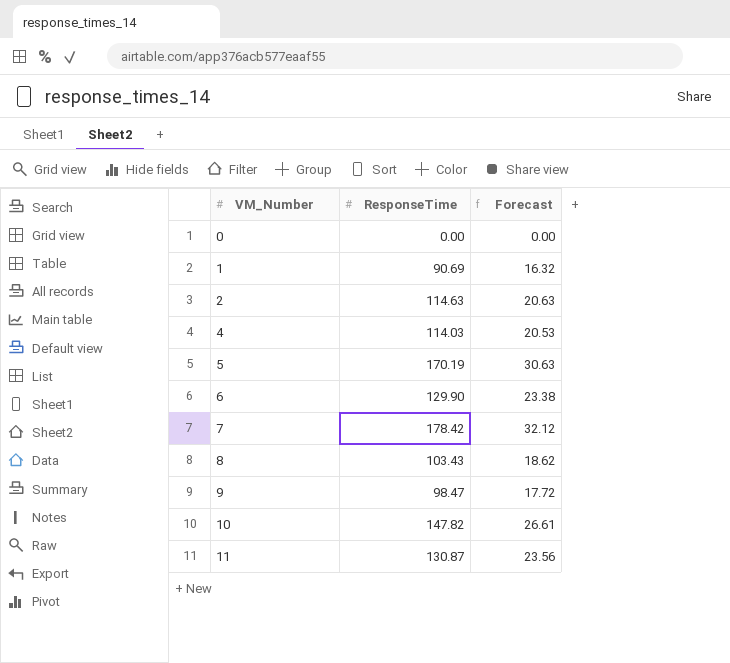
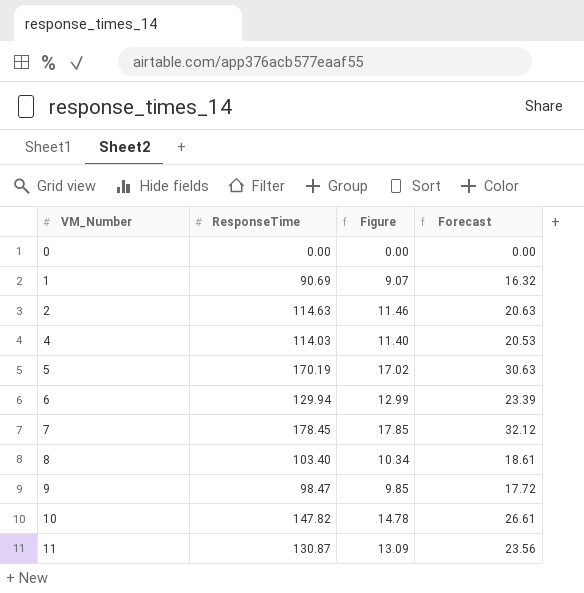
column Figure | formula: none -> [ResponseTime] * 0.1
6 | ResponseTime: 129.90 -> 129.94
6 | Forecast: 23.38 -> 23.39
7 | ResponseTime: 178.42 -> 178.45
8 | ResponseTime: 103.43 -> 103.40
8 | Forecast: 18.62 -> 18.61

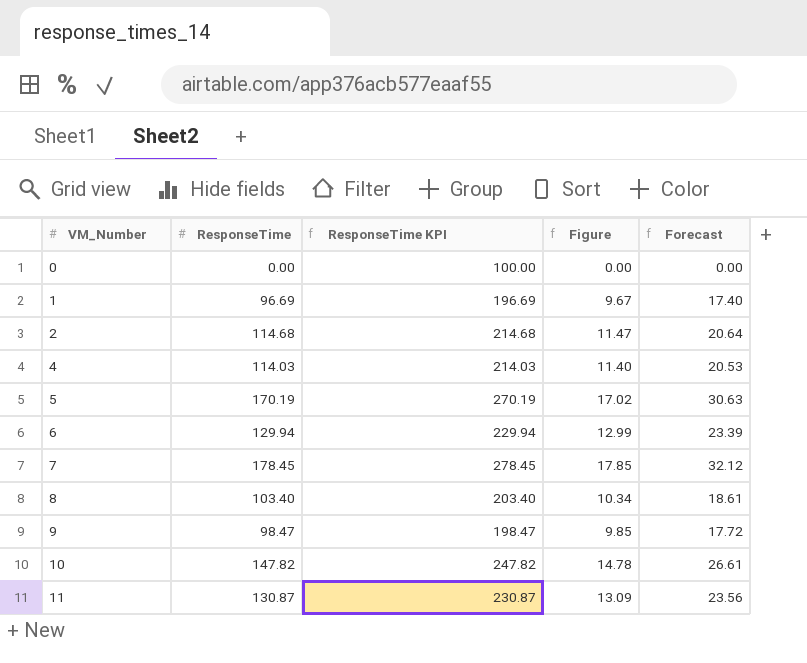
column ResponseTime KPI | formula: none -> [ResponseTime] + 100
1 | ResponseTime: 90.69 -> 96.69
1 | Figure: 9.07 -> 9.67
1 | Forecast: 16.32 -> 17.40
2 | ResponseTime: 114.63 -> 114.68
2 | Figure: 11.46 -> 11.47
2 | Forecast: 20.63 -> 20.64

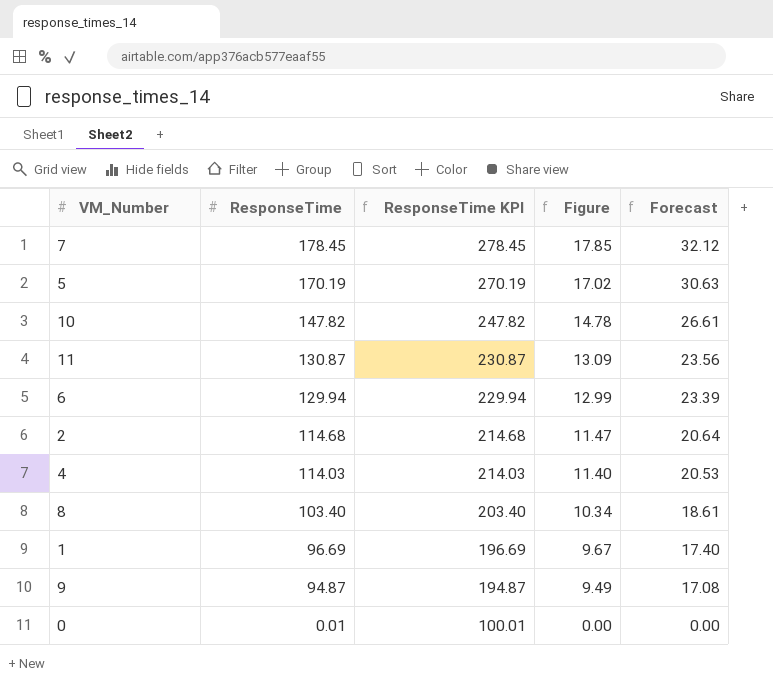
row order: VM_Number ascending -> ResponseTime descending
9 | ResponseTime: 98.47 -> 94.87
9 | ResponseTime KPI: 198.47 -> 194.87
9 | Figure: 9.85 -> 9.49
9 | Forecast: 17.72 -> 17.08
0 | ResponseTime: 0.00 -> 0.01
0 | ResponseTime KPI: 100.00 -> 100.01

